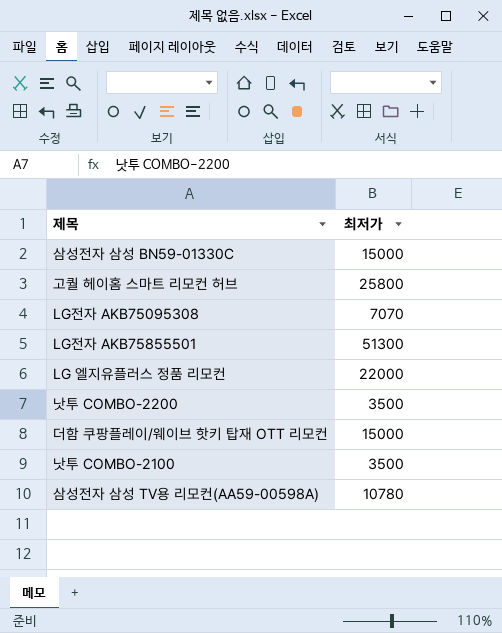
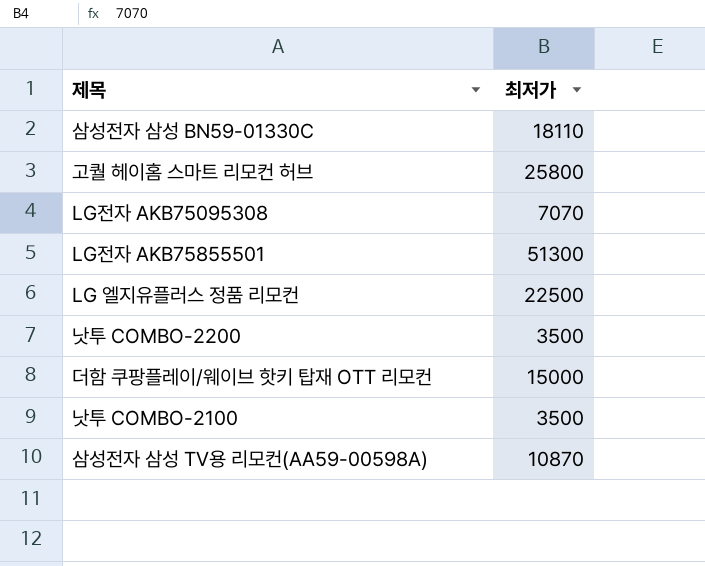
삼성전자 삼성 BN59-01330C | 최저가: 15000 -> 18110
LG 엘지유플러스 정품 리모컨 | 최저가: 22000 -> 22500
삼성전자 삼성 TV용 리모컨(AA59-00598A) | 최저가: 10780 -> 10870

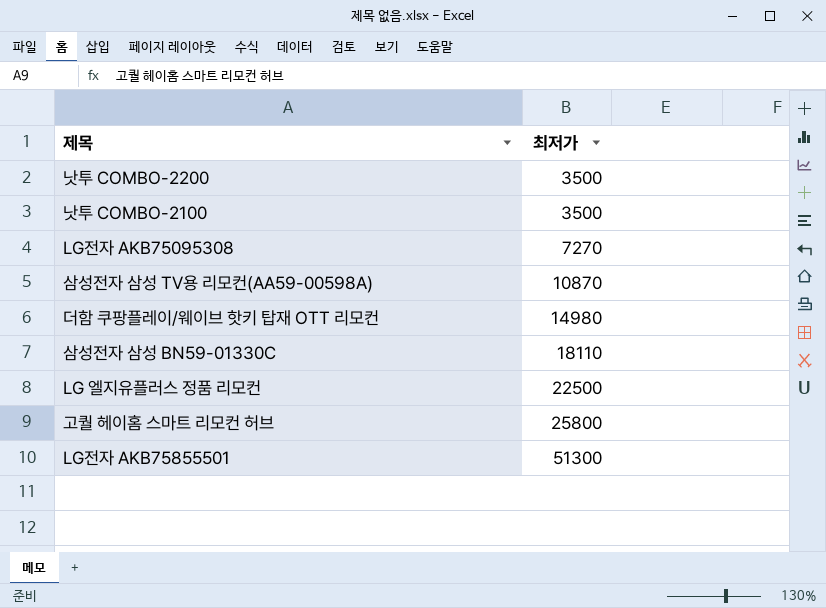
row order: none -> 최저가 ascending
LG전자 AKB75095308 | 최저가: 7070 -> 7270
더함 쿠팡플레이/웨이브 핫키 탑재 OTT 리모컨 | 최저가: 15000 -> 14980

